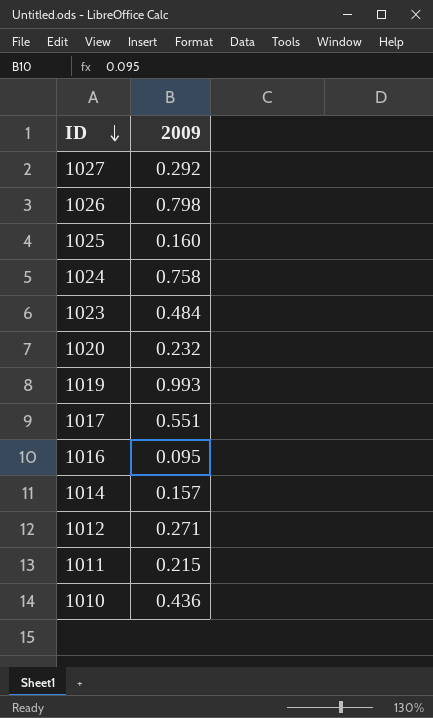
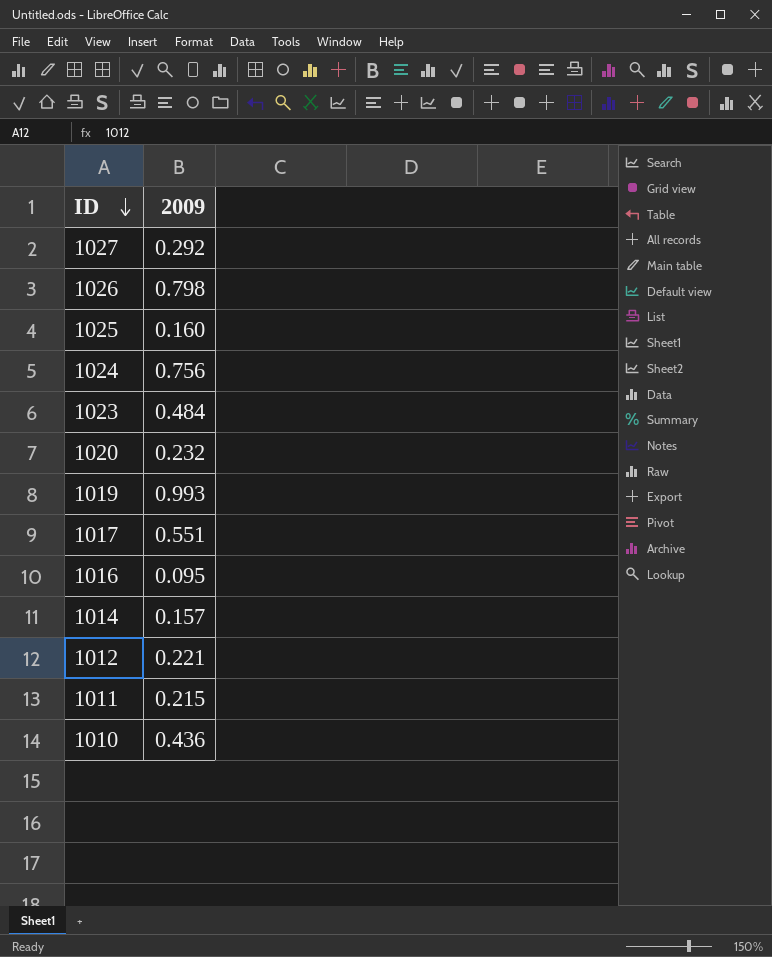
1024 | 2009: 0.758 -> 0.756
1012 | 2009: 0.271 -> 0.221

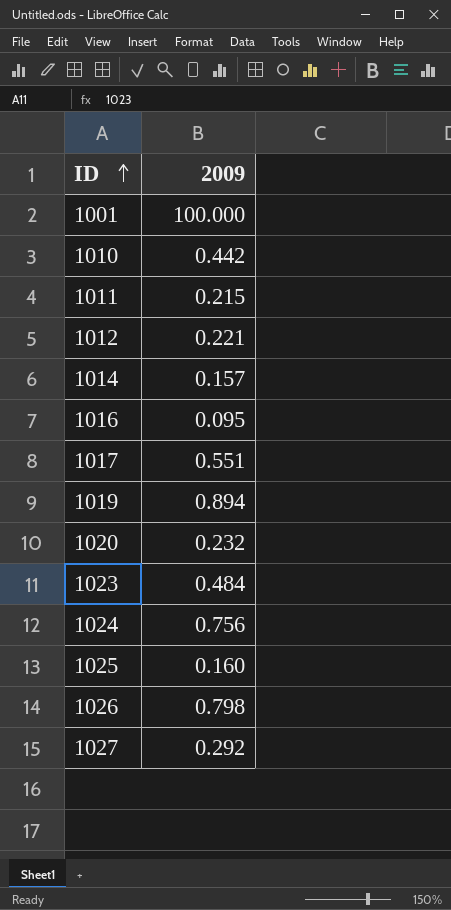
row order: ID descending -> ID ascending
row 1001: none -> 100.000
1010 | 2009: 0.436 -> 0.442
1019 | 2009: 0.993 -> 0.894

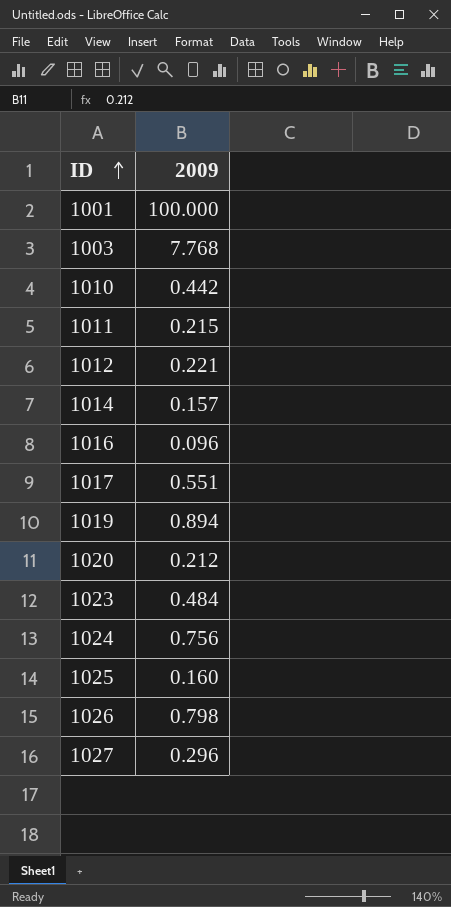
row 1003: none -> 7.768
1016 | 2009: 0.095 -> 0.096
1020 | 2009: 0.232 -> 0.212
1027 | 2009: 0.292 -> 0.296

